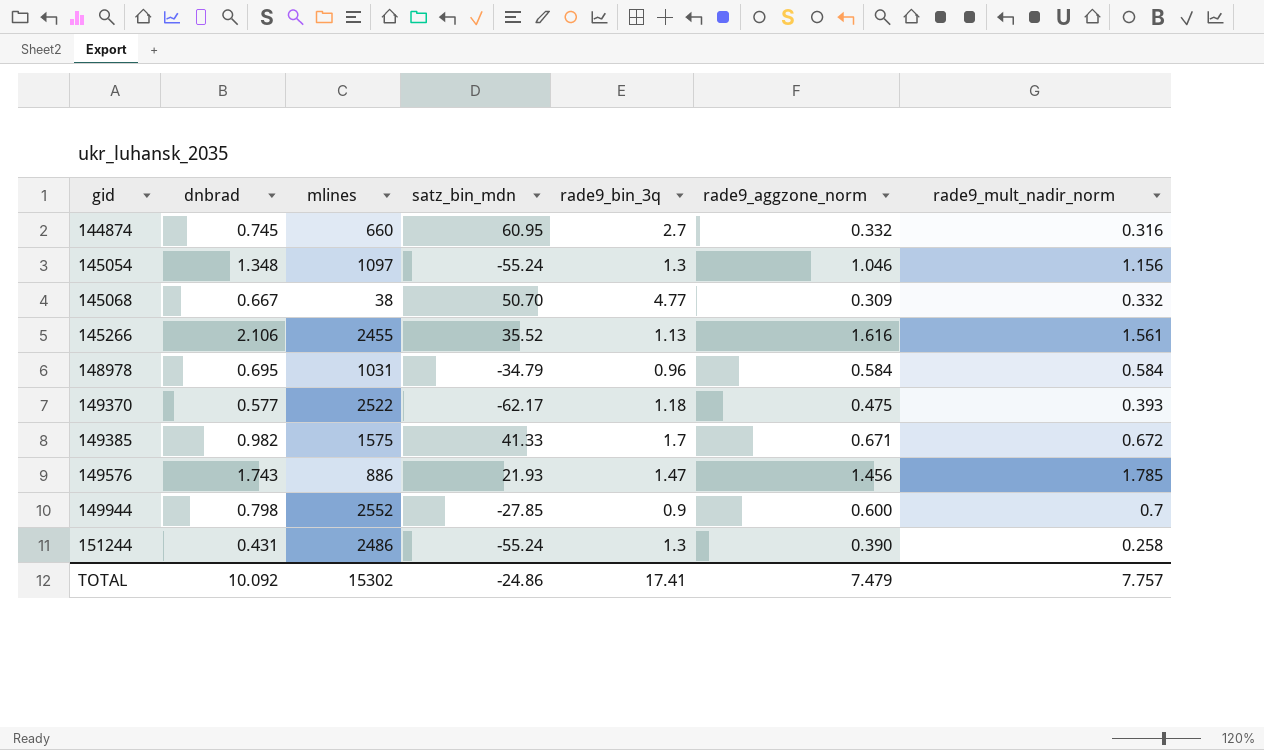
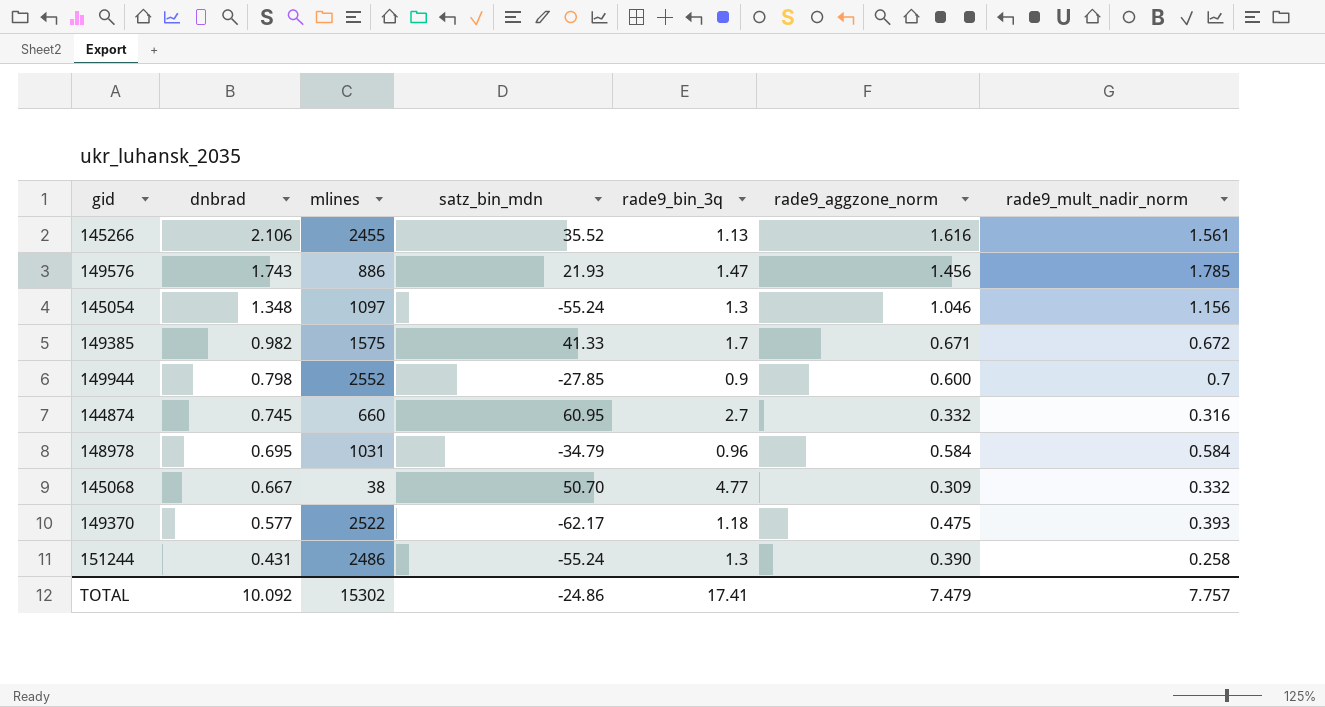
row order: gid ascending -> dnbrad descending

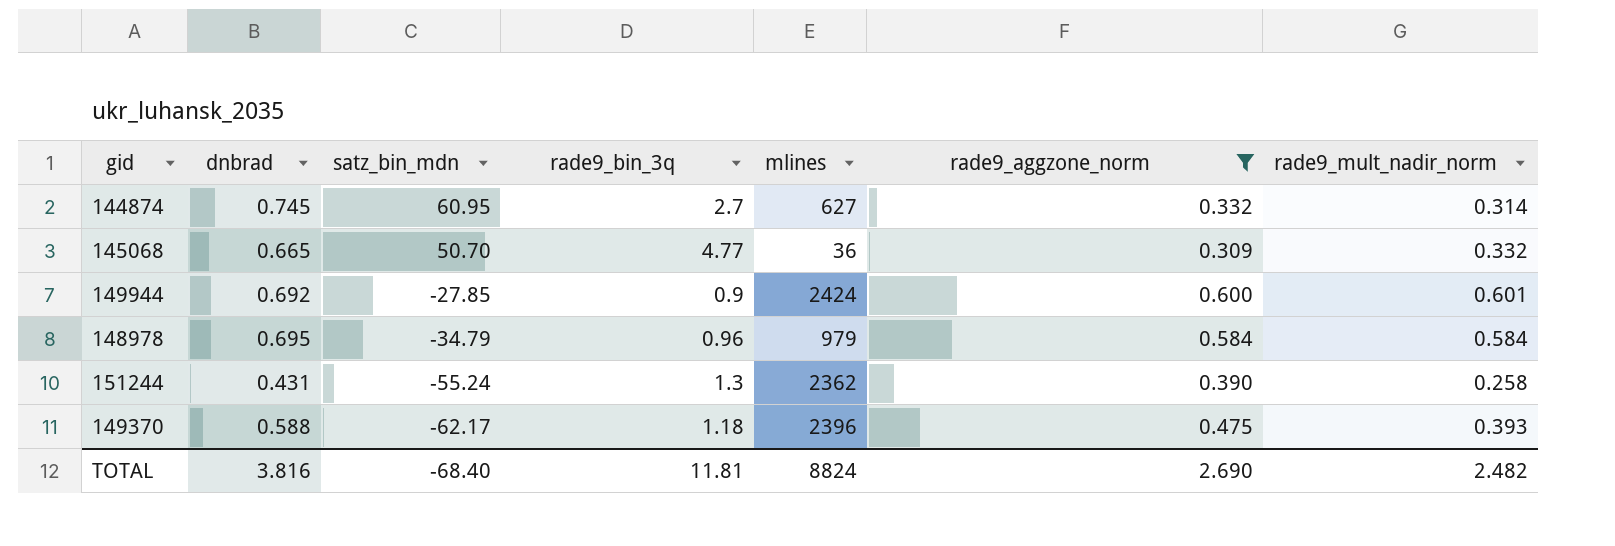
filter: none -> rade9_aggzone_norm <= 0.600
row order: dnbrad descending -> satz_bin_mdn descending
column mlines | position: 3 -> 5
144874 | mlines: 660 -> 627
144874 | rade9_mult_nadir_norm: 0.316 -> 0.314
145068 | dnbrad: 0.667 -> 0.665
145068 | mlines: 38 -> 36
149944 | dnbrad: 0.798 -> 0.692
149944 | mlines: 2552 -> 2424
149944 | rade9_mult_nadir_norm: 0.7 -> 0.601
148978 | mlines: 1031 -> 979
151244 | mlines: 2486 -> 2362
149370 | dnbrad: 0.577 -> 0.588
149370 | mlines: 2522 -> 2396
TOTAL | dnbrad: 10.092 -> 3.816
TOTAL | satz_bin_mdn: -24.86 -> -68.40
TOTAL | rade9_bin_3q: 17.41 -> 11.81
TOTAL | mlines: 15302 -> 8824
TOTAL | rade9_aggzone_norm: 7.479 -> 2.690
TOTAL | rade9_mult_nadir_norm: 7.757 -> 2.482

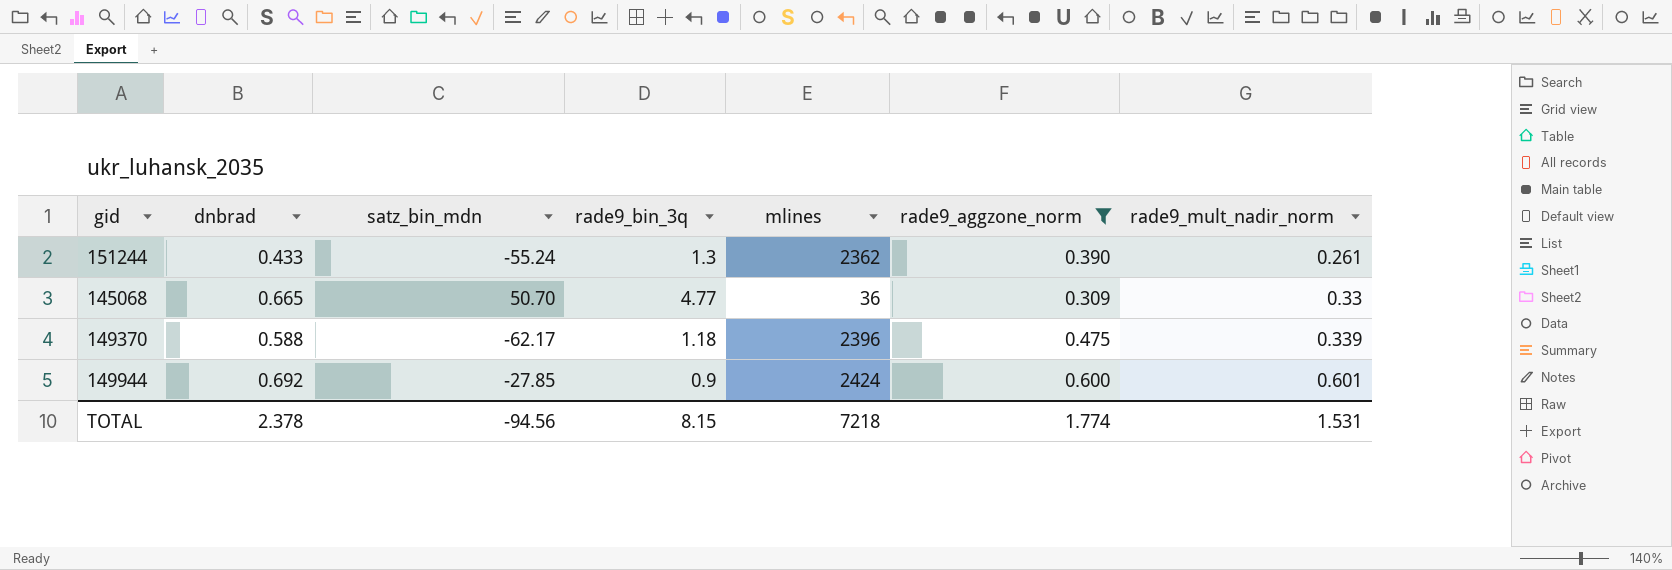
row order: satz_bin_mdn descending -> rade9_mult_nadir_norm ascending
row 144874: 0.745 | 60.95 | 2.7 | 627 | 0.332 | 0.314 -> none
row 148978: 0.695 | -34.79 | 0.96 | 979 | 0.584 | 0.584 -> none
151244 | dnbrad: 0.431 -> 0.433
151244 | rade9_mult_nadir_norm: 0.258 -> 0.261
145068 | rade9_mult_nadir_norm: 0.332 -> 0.33
149370 | rade9_mult_nadir_norm: 0.393 -> 0.339
TOTAL | dnbrad: 3.816 -> 2.378
TOTAL | satz_bin_mdn: -68.40 -> -94.56
TOTAL | rade9_bin_3q: 11.81 -> 8.15
TOTAL | mlines: 8824 -> 7218
TOTAL | rade9_aggzone_norm: 2.690 -> 1.774
TOTAL | rade9_mult_nadir_norm: 2.482 -> 1.531

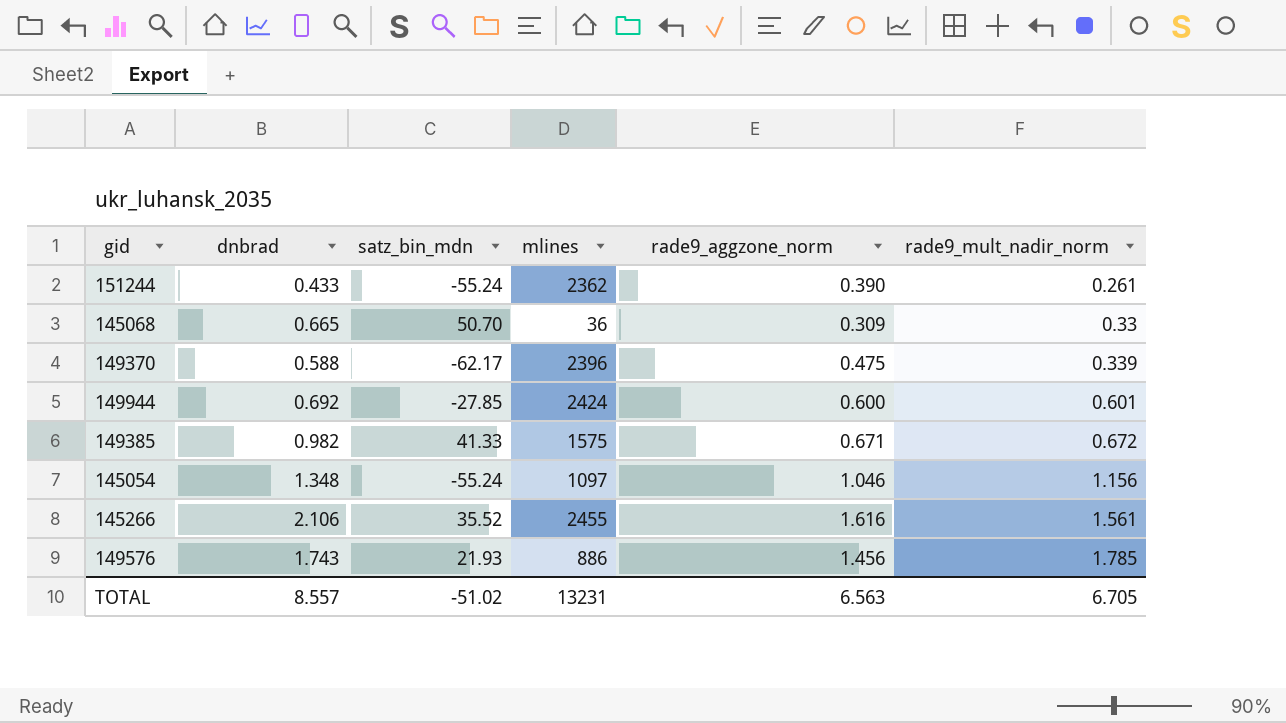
filter: rade9_aggzone_norm <= 0.600 -> none
column rade9_bin_3q | position: 4 -> none
TOTAL | dnbrad: 2.378 -> 8.557
TOTAL | satz_bin_mdn: -94.56 -> -51.02
TOTAL | mlines: 7218 -> 13231
TOTAL | rade9_aggzone_norm: 1.774 -> 6.563
TOTAL | rade9_mult_nadir_norm: 1.531 -> 6.705

